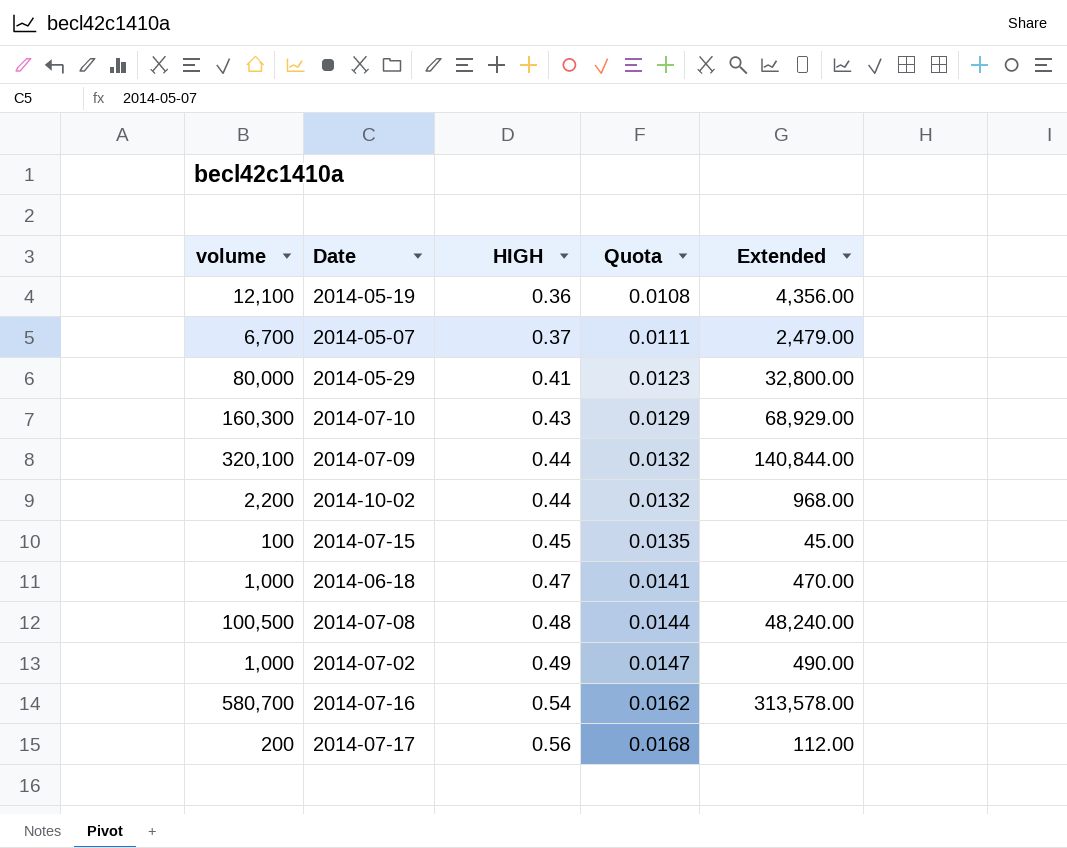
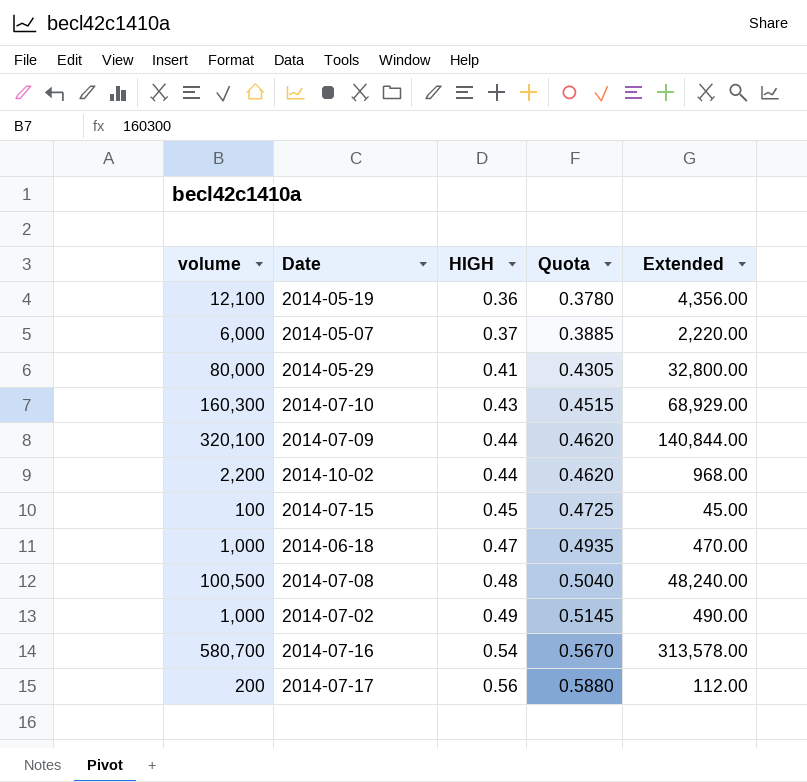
column Quota | formula: [HIGH] * 0.03 -> [HIGH] * 1.05
2014-05-07 | volume: 6,700 -> 6,000
2014-05-07 | Extended: 2,479.00 -> 2,220.00

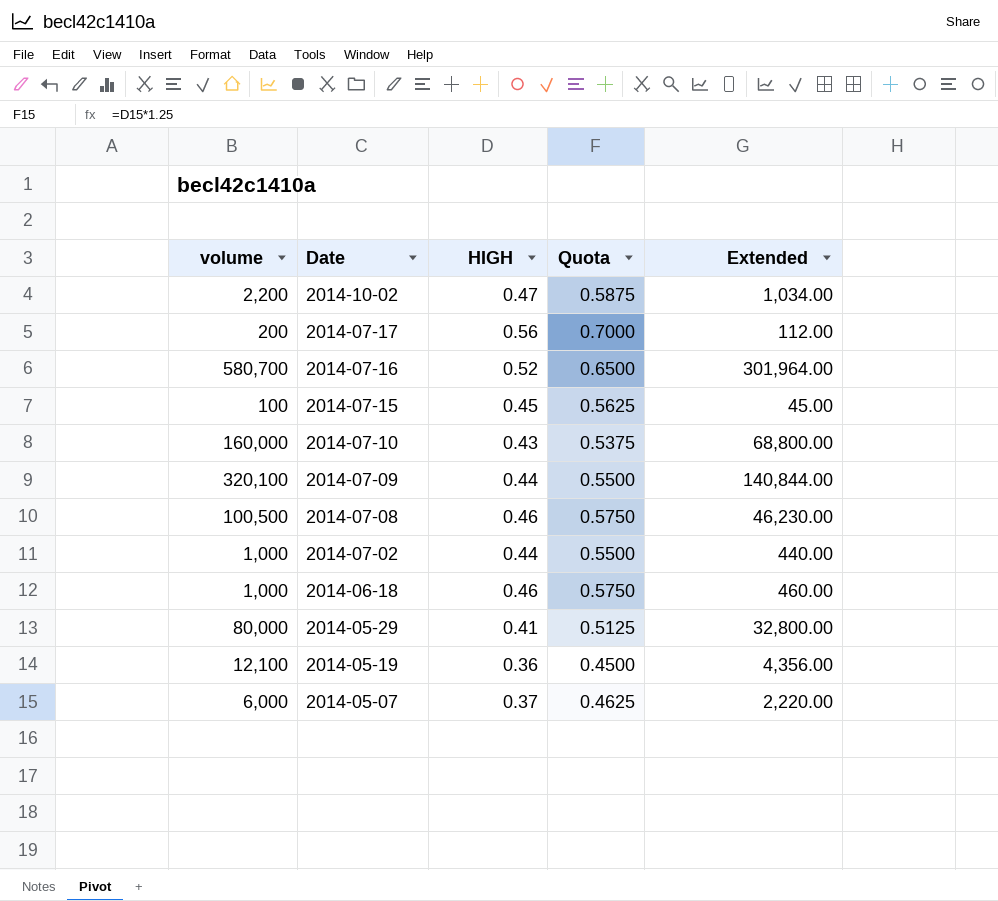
row order: HIGH ascending -> Date descending
column Quota | formula: [HIGH] * 1.05 -> [HIGH] * 1.25
2014-10-02 | HIGH: 0.44 -> 0.47
2014-10-02 | Extended: 968.00 -> 1,034.00
2014-07-16 | HIGH: 0.54 -> 0.52
2014-07-16 | Extended: 313,578.00 -> 301,964.00
2014-07-10 | volume: 160,300 -> 160,000
2014-07-10 | Extended: 68,929.00 -> 68,800.00
2014-07-08 | HIGH: 0.48 -> 0.46
2014-07-08 | Extended: 48,240.00 -> 46,230.00
2014-07-02 | HIGH: 0.49 -> 0.44
2014-07-02 | Extended: 490.00 -> 440.00
2014-06-18 | HIGH: 0.47 -> 0.46
2014-06-18 | Extended: 470.00 -> 460.00

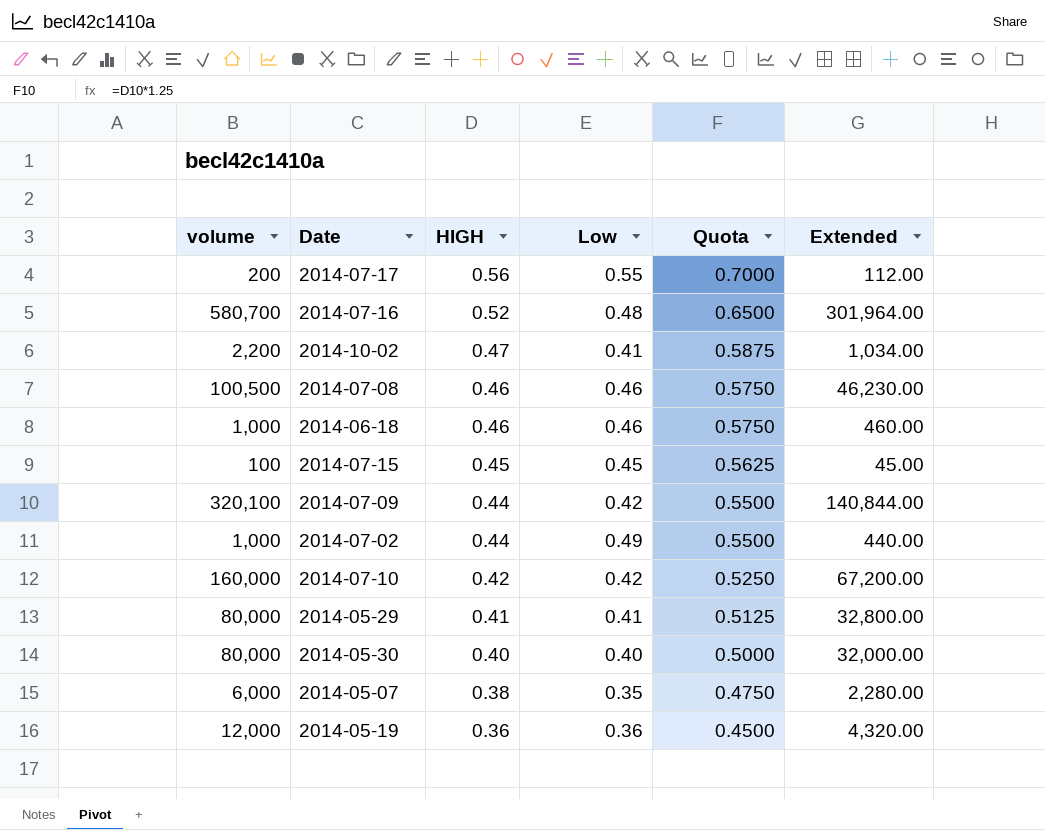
row order: Date descending -> HIGH descending
column Low | position: none -> 4
2014-07-10 | HIGH: 0.43 -> 0.42
2014-07-10 | Quota: 0.5375 -> 0.5250
2014-07-10 | Extended: 68,800.00 -> 67,200.00
row 2014-05-30: none -> 80,000 | 0.40 | 0.40 | 0.5000 | 32,000.00
2014-05-07 | HIGH: 0.37 -> 0.38
2014-05-07 | Quota: 0.4625 -> 0.4750
2014-05-07 | Extended: 2,220.00 -> 2,280.00
2014-05-19 | volume: 12,100 -> 12,000
2014-05-19 | Extended: 4,356.00 -> 4,320.00

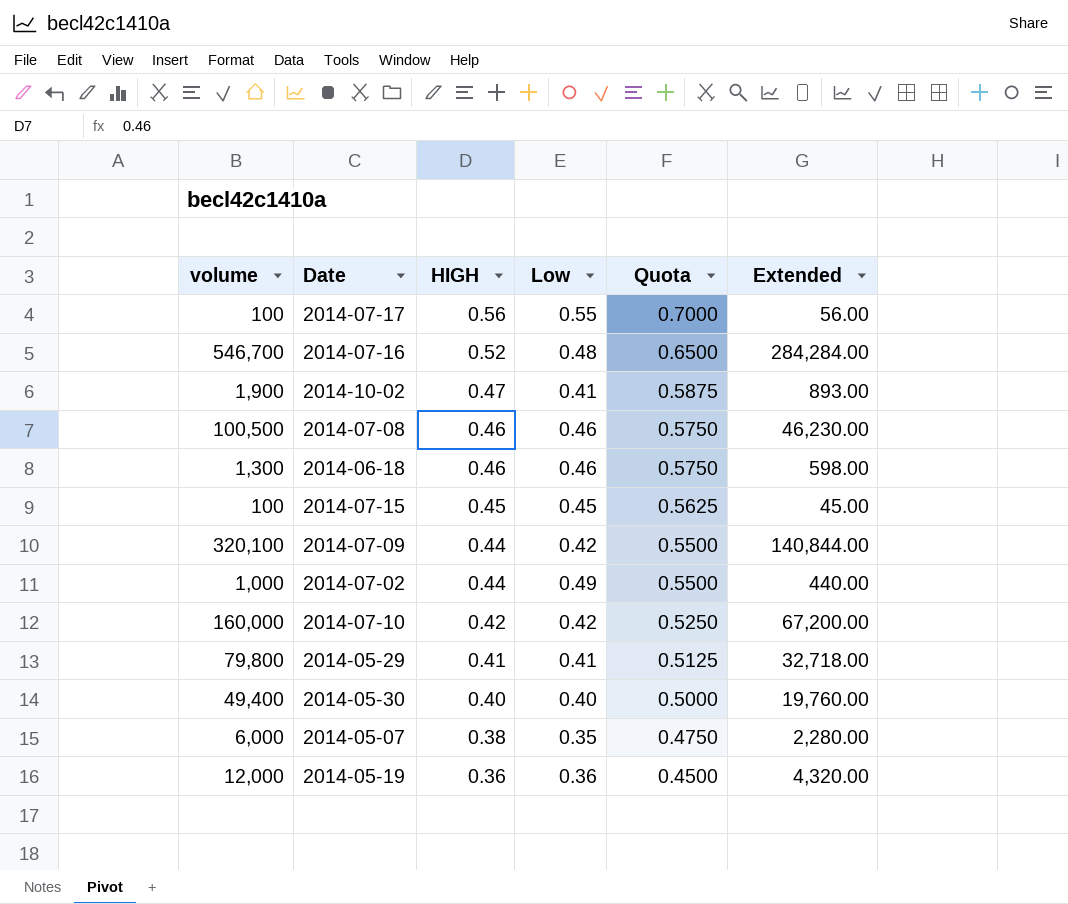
2014-07-17 | volume: 200 -> 100
2014-07-17 | Extended: 112.00 -> 56.00
2014-07-16 | volume: 580,700 -> 546,700
2014-07-16 | Extended: 301,964.00 -> 284,284.00
2014-10-02 | volume: 2,200 -> 1,900
2014-10-02 | Extended: 1,034.00 -> 893.00
2014-06-18 | volume: 1,000 -> 1,300
2014-06-18 | Extended: 460.00 -> 598.00
2014-05-29 | volume: 80,000 -> 79,800
2014-05-29 | Extended: 32,800.00 -> 32,718.00
2014-05-30 | volume: 80,000 -> 49,400
2014-05-30 | Extended: 32,000.00 -> 19,760.00

